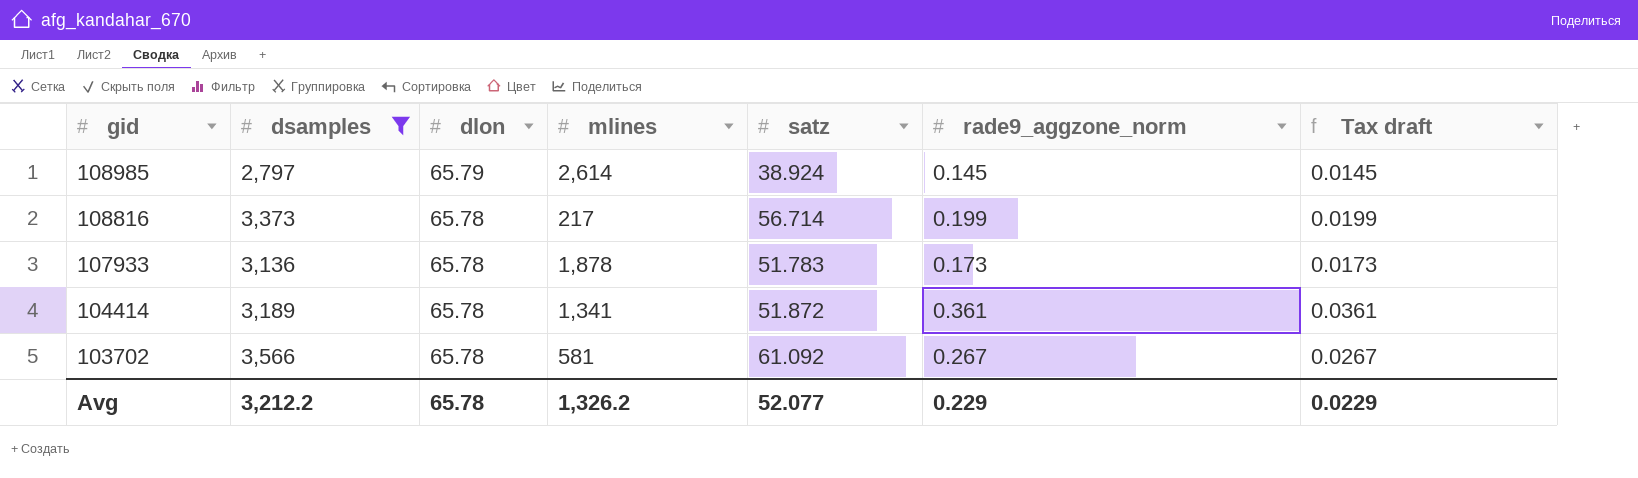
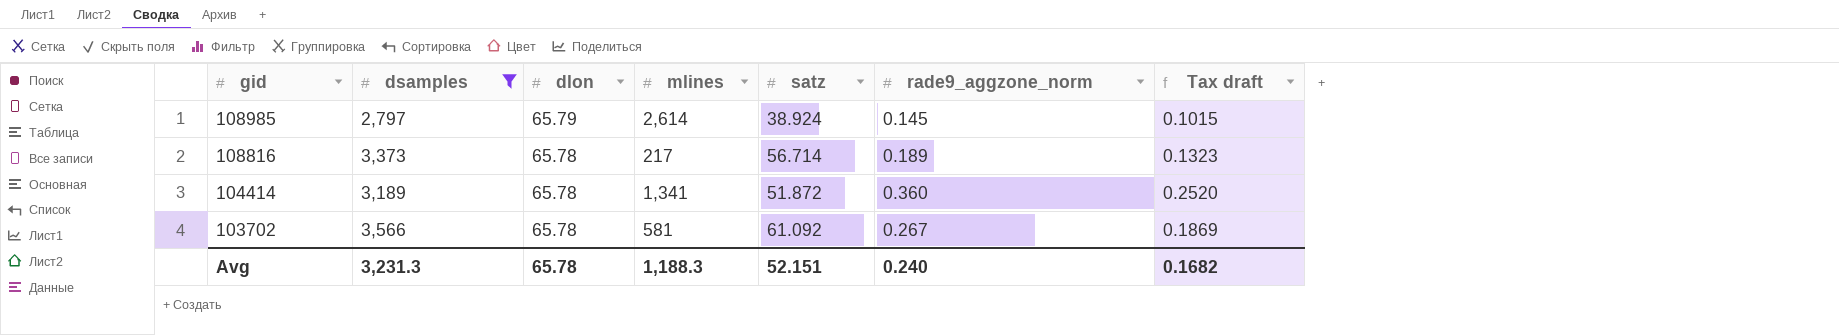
column Tax draft | formula: [rade9_aggzone_norm] * 0.1 -> [rade9_aggzone_norm] * 0.7
row 107933: 3,136 | 65.78 | 1,878 | 51.783 | 0.173 | 0.0173 -> none
108816 | rade9_aggzone_norm: 0.199 -> 0.189
104414 | rade9_aggzone_norm: 0.361 -> 0.360
Avg | dsamples: 3,212.2 -> 3,231.3
Avg | mlines: 1,326.2 -> 1,188.3
Avg | satz: 52.077 -> 52.151
Avg | rade9_aggzone_norm: 0.229 -> 0.240
Avg | Tax draft: 0.0229 -> 0.1682

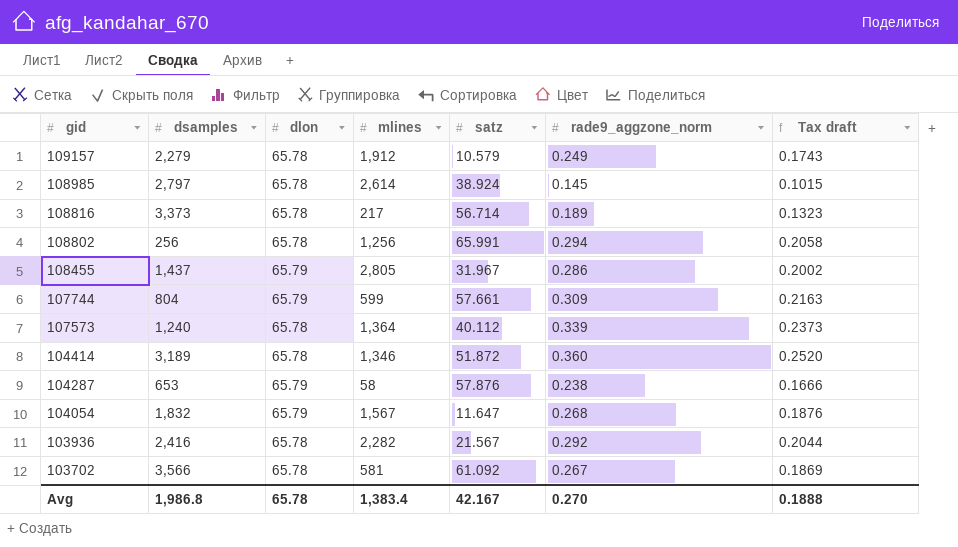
filter: dsamples >= 2,797 -> none
108985 | dlon: 65.79 -> 65.78
104414 | mlines: 1,341 -> 1,346
Avg | dsamples: 3,231.3 -> 1,986.8
Avg | mlines: 1,188.3 -> 1,383.4
Avg | satz: 52.151 -> 42.167
Avg | rade9_aggzone_norm: 0.240 -> 0.270
Avg | Tax draft: 0.1682 -> 0.1888

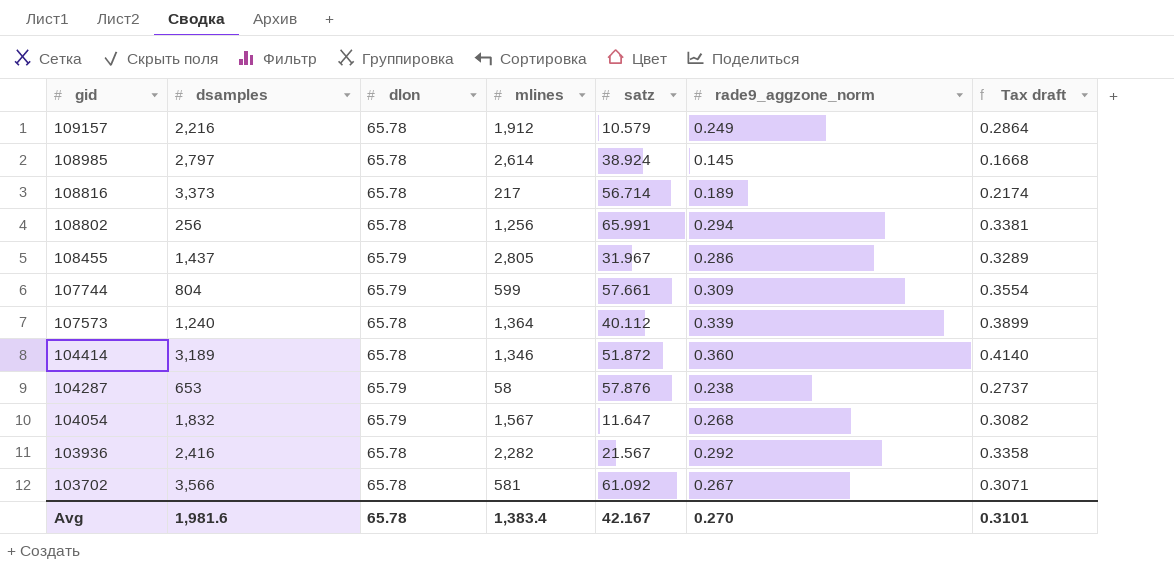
column Tax draft | formula: [rade9_aggzone_norm] * 0.7 -> [rade9_aggzone_norm] * 1.15
109157 | dsamples: 2,279 -> 2,216
Avg | dsamples: 1,986.8 -> 1,981.6
Avg | Tax draft: 0.1888 -> 0.3101

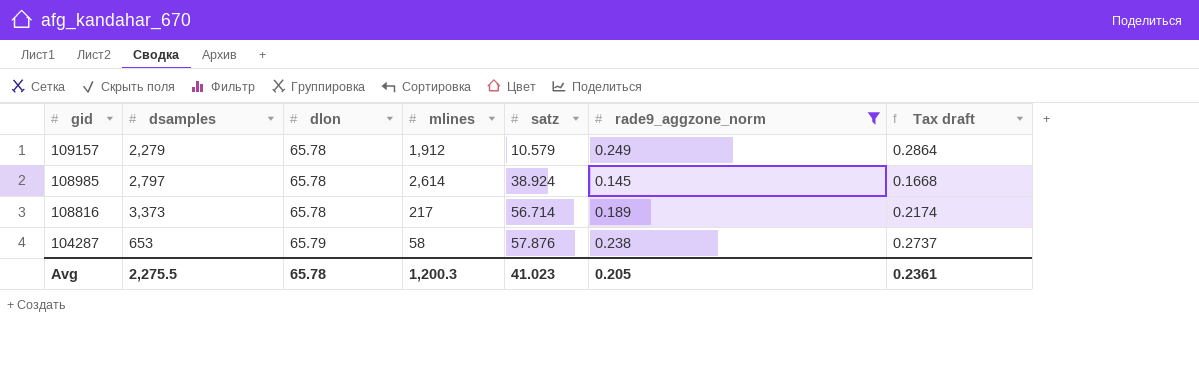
filter: none -> rade9_aggzone_norm <= 0.249
109157 | dsamples: 2,216 -> 2,279
Avg | dsamples: 1,981.6 -> 2,275.5
Avg | mlines: 1,383.4 -> 1,200.3
Avg | satz: 42.167 -> 41.023
Avg | rade9_aggzone_norm: 0.270 -> 0.205
Avg | Tax draft: 0.3101 -> 0.2361

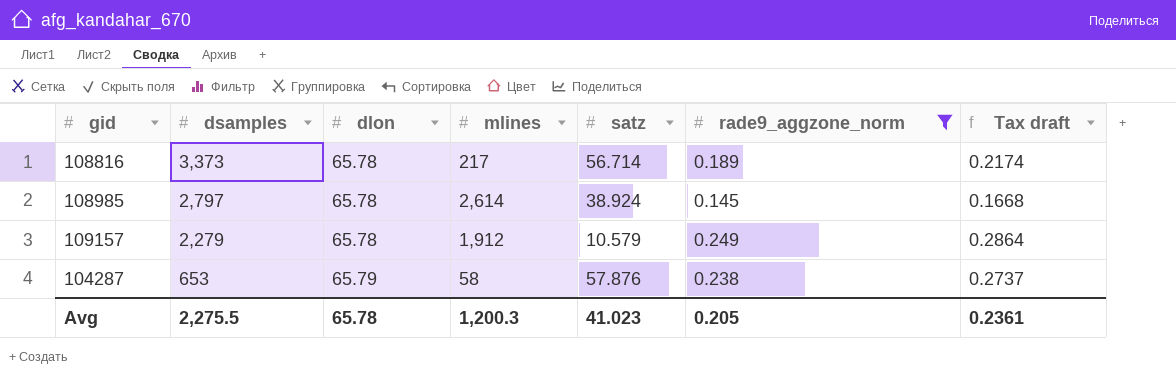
row order: gid descending -> dsamples descending

